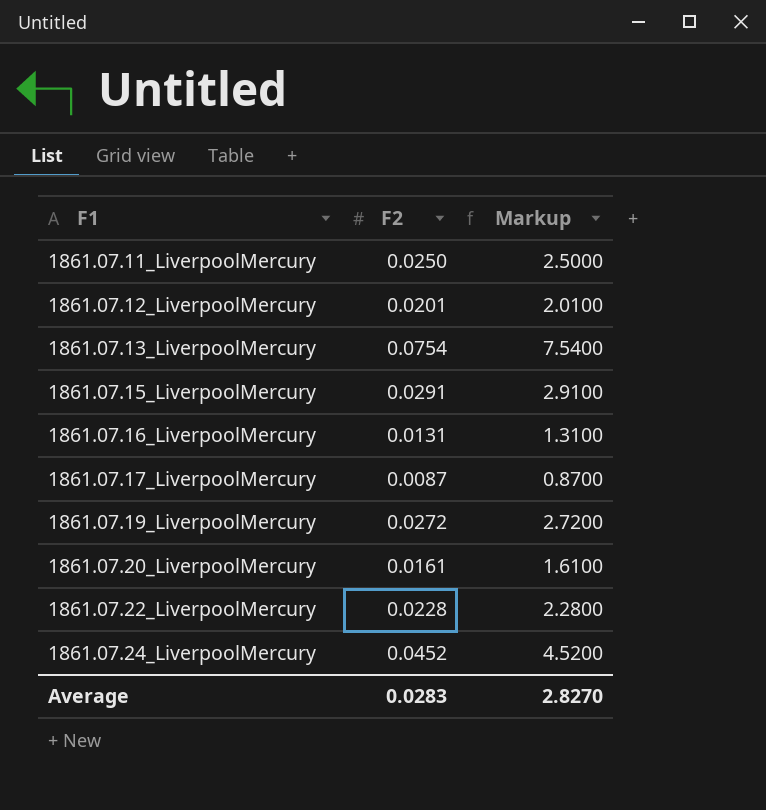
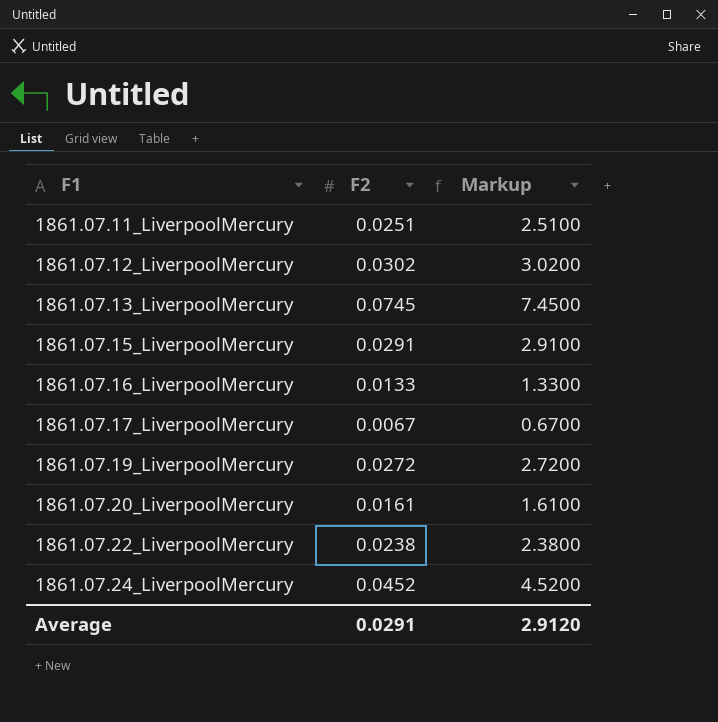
1861.07.11_LiverpoolMercury | F2: 0.0250 -> 0.0251
1861.07.11_LiverpoolMercury | Markup: 2.5000 -> 2.5100
1861.07.12_LiverpoolMercury | F2: 0.0201 -> 0.0302
1861.07.12_LiverpoolMercury | Markup: 2.0100 -> 3.0200
1861.07.13_LiverpoolMercury | F2: 0.0754 -> 0.0745
1861.07.13_LiverpoolMercury | Markup: 7.5400 -> 7.4500
1861.07.16_LiverpoolMercury | F2: 0.0131 -> 0.0133
1861.07.16_LiverpoolMercury | Markup: 1.3100 -> 1.3300
1861.07.17_LiverpoolMercury | F2: 0.0087 -> 0.0067
1861.07.17_LiverpoolMercury | Markup: 0.8700 -> 0.6700
1861.07.22_LiverpoolMercury | F2: 0.0228 -> 0.0238
1861.07.22_LiverpoolMercury | Markup: 2.2800 -> 2.3800
Average | F2: 0.0283 -> 0.0291
Average | Markup: 2.8270 -> 2.9120

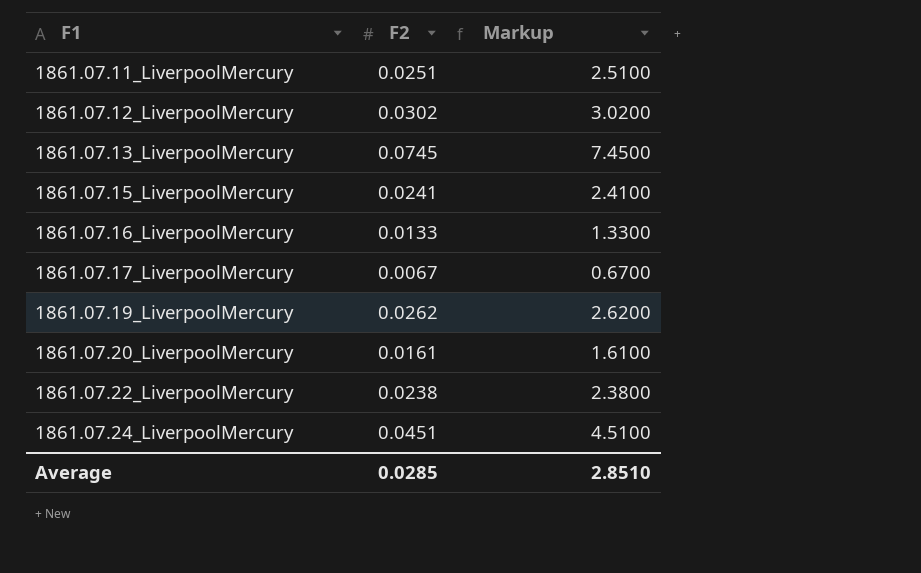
1861.07.15_LiverpoolMercury | F2: 0.0291 -> 0.0241
1861.07.15_LiverpoolMercury | Markup: 2.9100 -> 2.4100
1861.07.19_LiverpoolMercury | F2: 0.0272 -> 0.0262
1861.07.19_LiverpoolMercury | Markup: 2.7200 -> 2.6200
1861.07.24_LiverpoolMercury | F2: 0.0452 -> 0.0451
1861.07.24_LiverpoolMercury | Markup: 4.5200 -> 4.5100
Average | F2: 0.0291 -> 0.0285
Average | Markup: 2.9120 -> 2.8510

